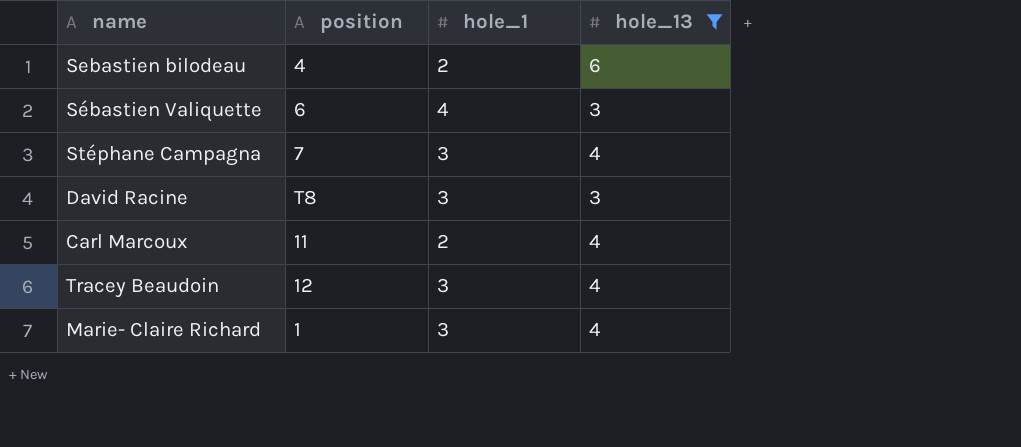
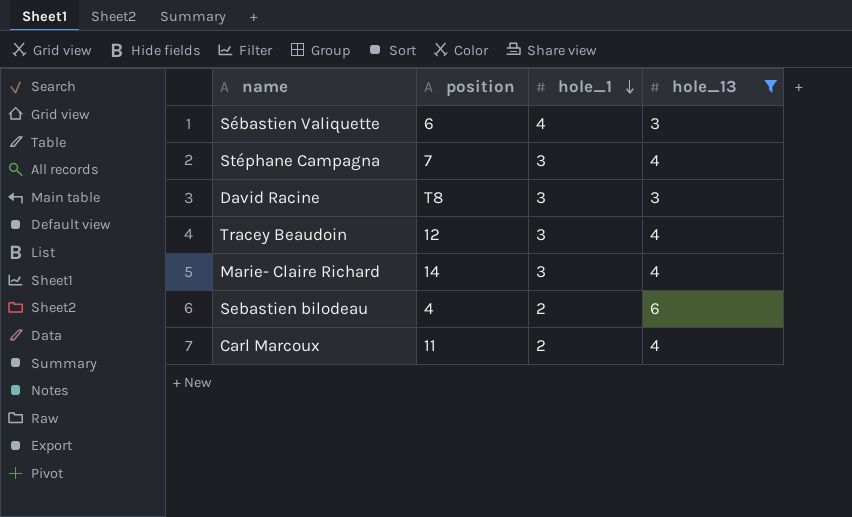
row order: none -> hole_1 descending
Marie- Claire Richard | position: 1 -> 14

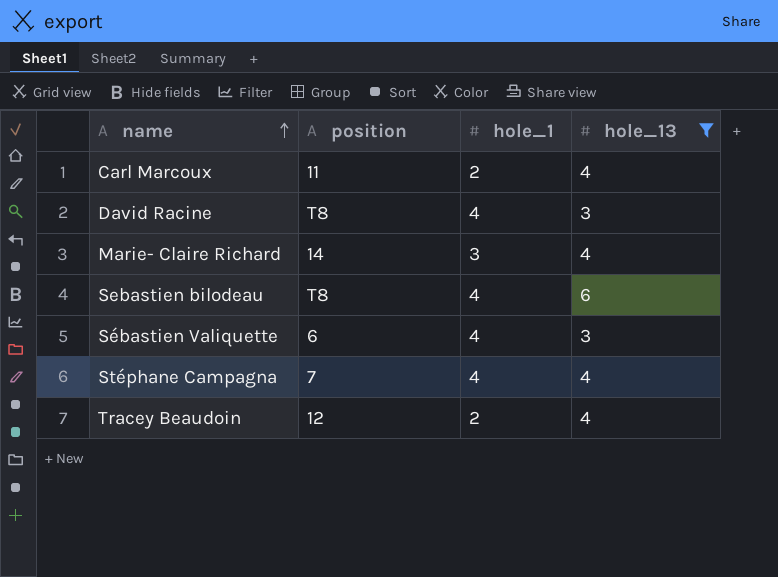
row order: hole_1 descending -> name ascending
David Racine | hole_1: 3 -> 4
Sebastien bilodeau | position: 4 -> T8
Sebastien bilodeau | hole_1: 2 -> 4
Stéphane Campagna | hole_1: 3 -> 4
Tracey Beaudoin | hole_1: 3 -> 2

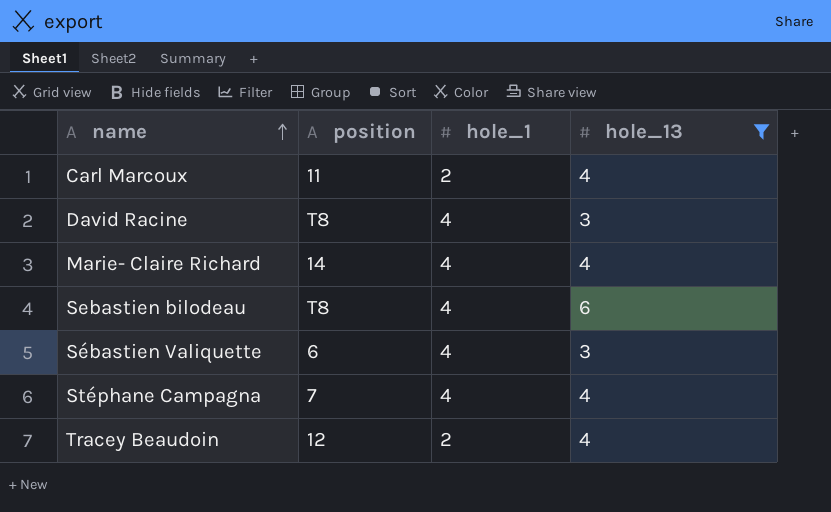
Marie- Claire Richard | hole_1: 3 -> 4

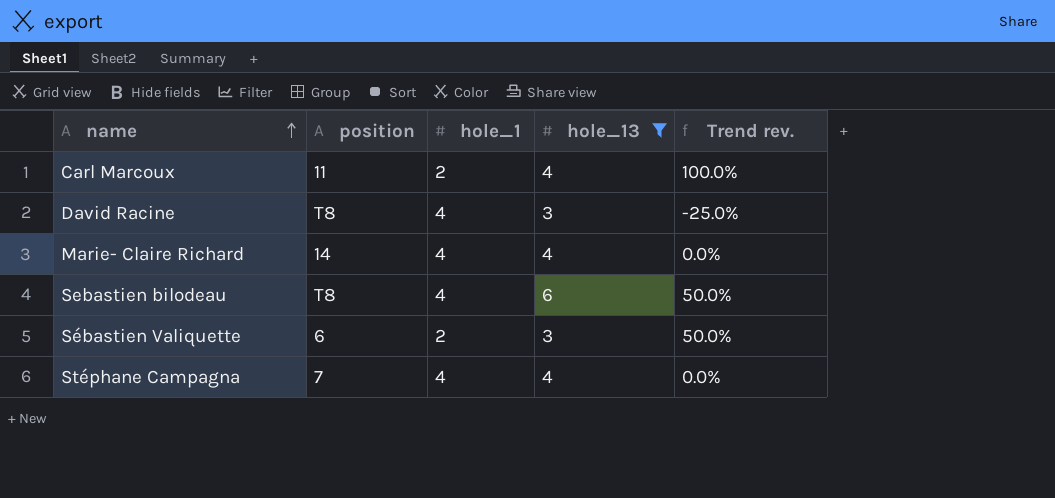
column Trend rev. | formula: none -> ([hole_13] - [hole_1]) / [hole_1]
row Tracey Beaudoin: 12 | 2 | 4 -> none
Sébastien Valiquette | hole_1: 4 -> 2

